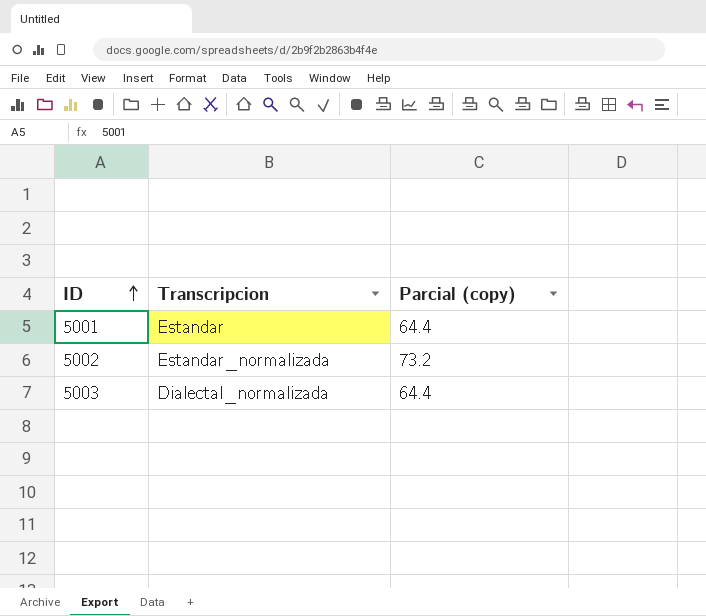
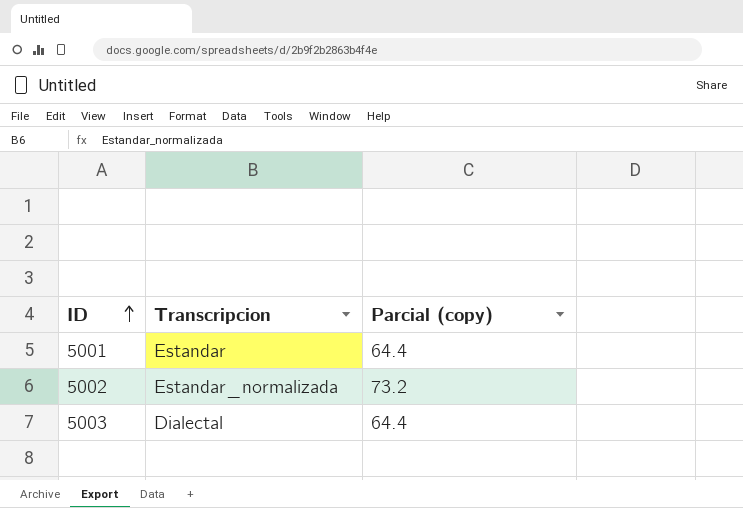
5003 | Transcripcion: Dialectal_normalizada -> Dialectal

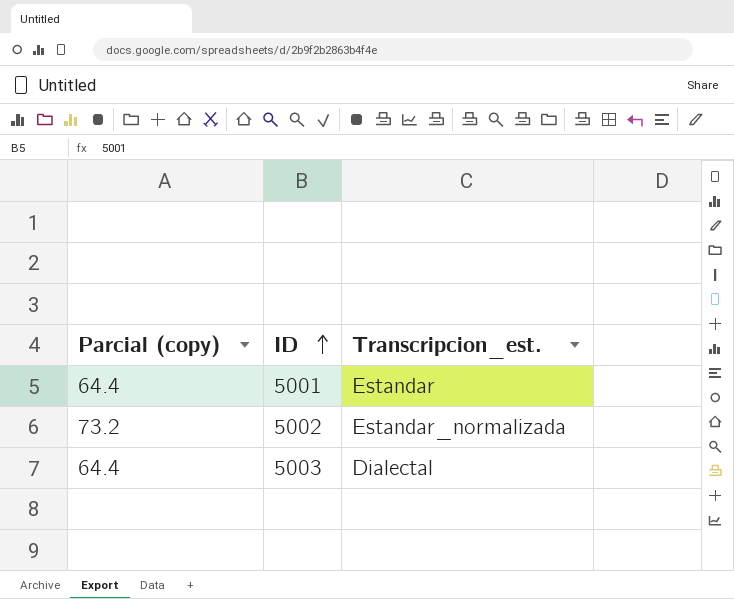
column Parcial (copy) | position: 3 -> 1
column name: Transcripcion -> Transcripcion_est.

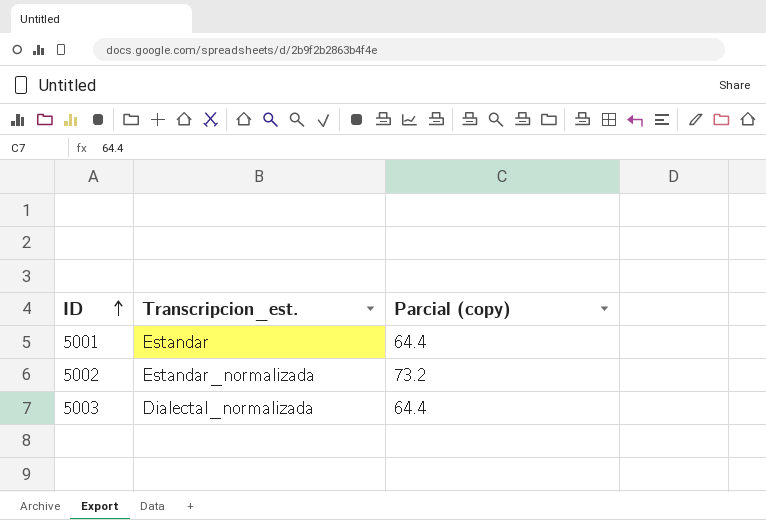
column Parcial (copy) | position: 1 -> 3
5003 | Transcripcion_est.: Dialectal -> Dialectal_normalizada

